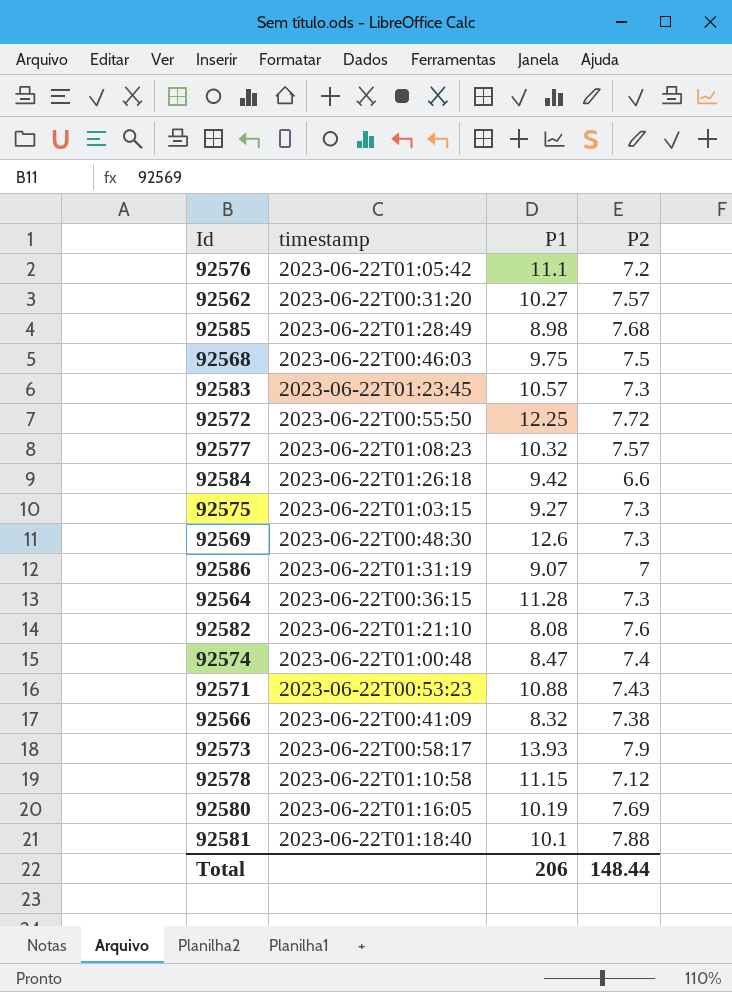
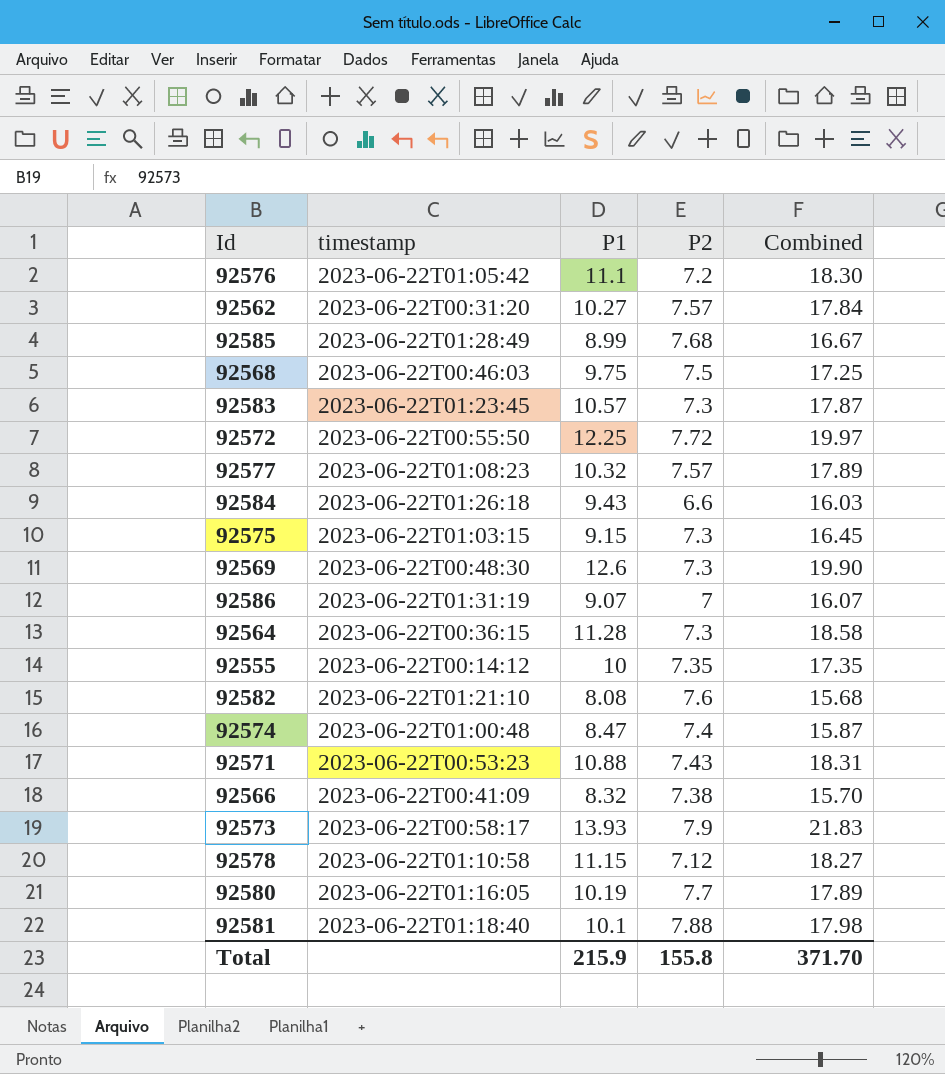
column Combined | formula: none -> [P1] + [P2]
92585 | P1: 8.98 -> 8.99
92584 | P1: 9.42 -> 9.43
92575 | P1: 9.27 -> 9.15
row 92555: none -> 2023-06-22T00:14:12 | 10 | 7.35 | 17.35
92580 | P2: 7.69 -> 7.7
Total | P1: 206 -> 215.9
Total | P2: 148.44 -> 155.8

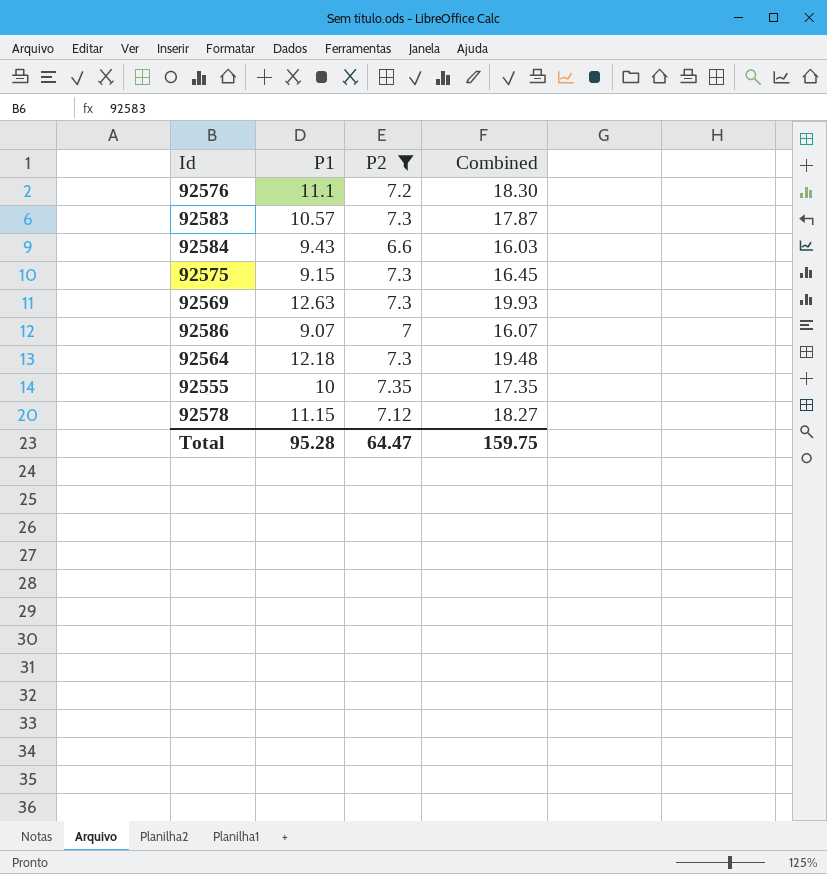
filter: none -> P2 <= 7.35
column timestamp | position: 2 -> none
92569 | P1: 12.6 -> 12.63
92569 | Combined: 19.90 -> 19.93
92564 | P1: 11.28 -> 12.18
92564 | Combined: 18.58 -> 19.48
Total | P1: 215.9 -> 95.28
Total | P2: 155.8 -> 64.47
Total | Combined: 371.70 -> 159.75

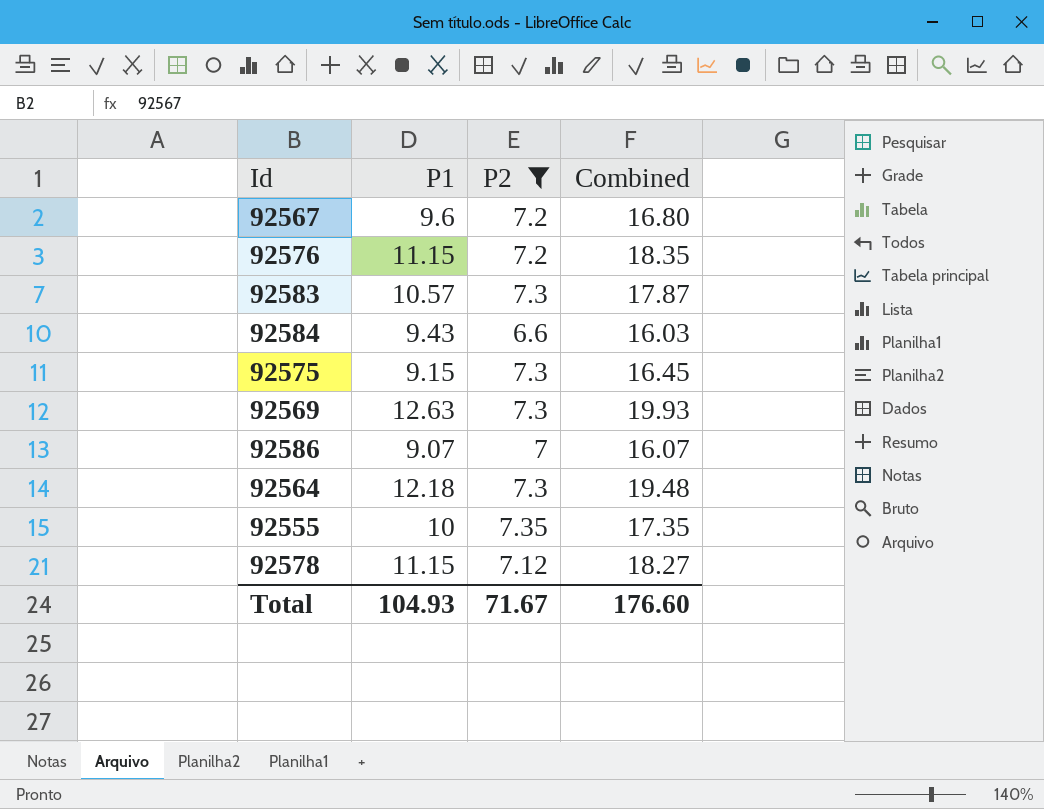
row 92567: none -> 9.6 | 7.2 | 16.80
92576 | P1: 11.1 -> 11.15
92576 | Combined: 18.30 -> 18.35
Total | P1: 95.28 -> 104.93
Total | P2: 64.47 -> 71.67
Total | Combined: 159.75 -> 176.60

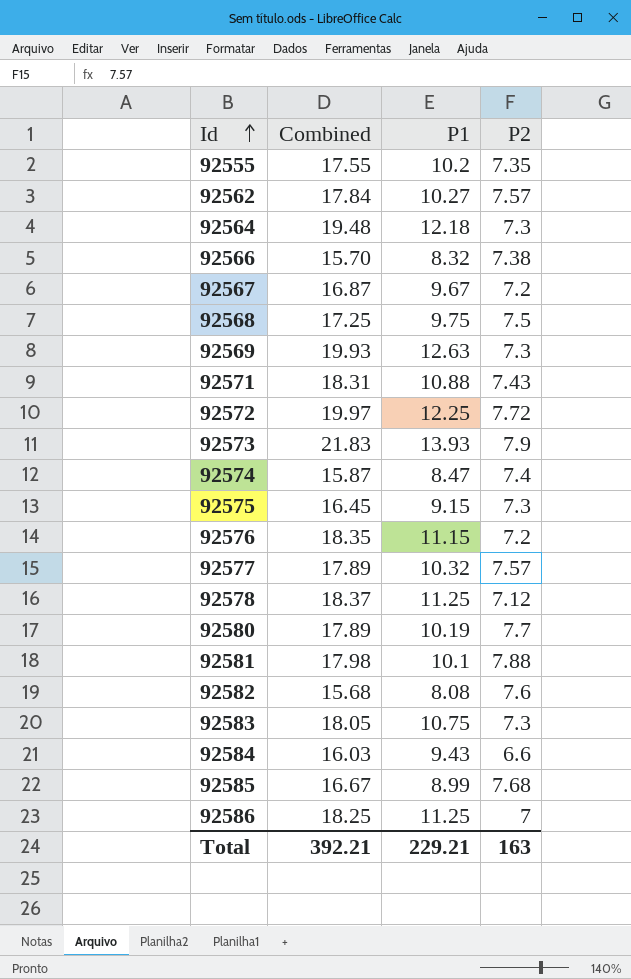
filter: P2 <= 7.35 -> none
row order: none -> Id ascending
column Combined | position: 4 -> 2
92555 | Combined: 17.35 -> 17.55
92555 | P1: 10 -> 10.2
92567 | Combined: 16.80 -> 16.87
92567 | P1: 9.6 -> 9.67
92578 | Combined: 18.27 -> 18.37
92578 | P1: 11.15 -> 11.25
92583 | Combined: 17.87 -> 18.05
92583 | P1: 10.57 -> 10.75
92586 | Combined: 16.07 -> 18.25
92586 | P1: 9.07 -> 11.25
Total | Combined: 176.60 -> 392.21
Total | P1: 104.93 -> 229.21
Total | P2: 71.67 -> 163

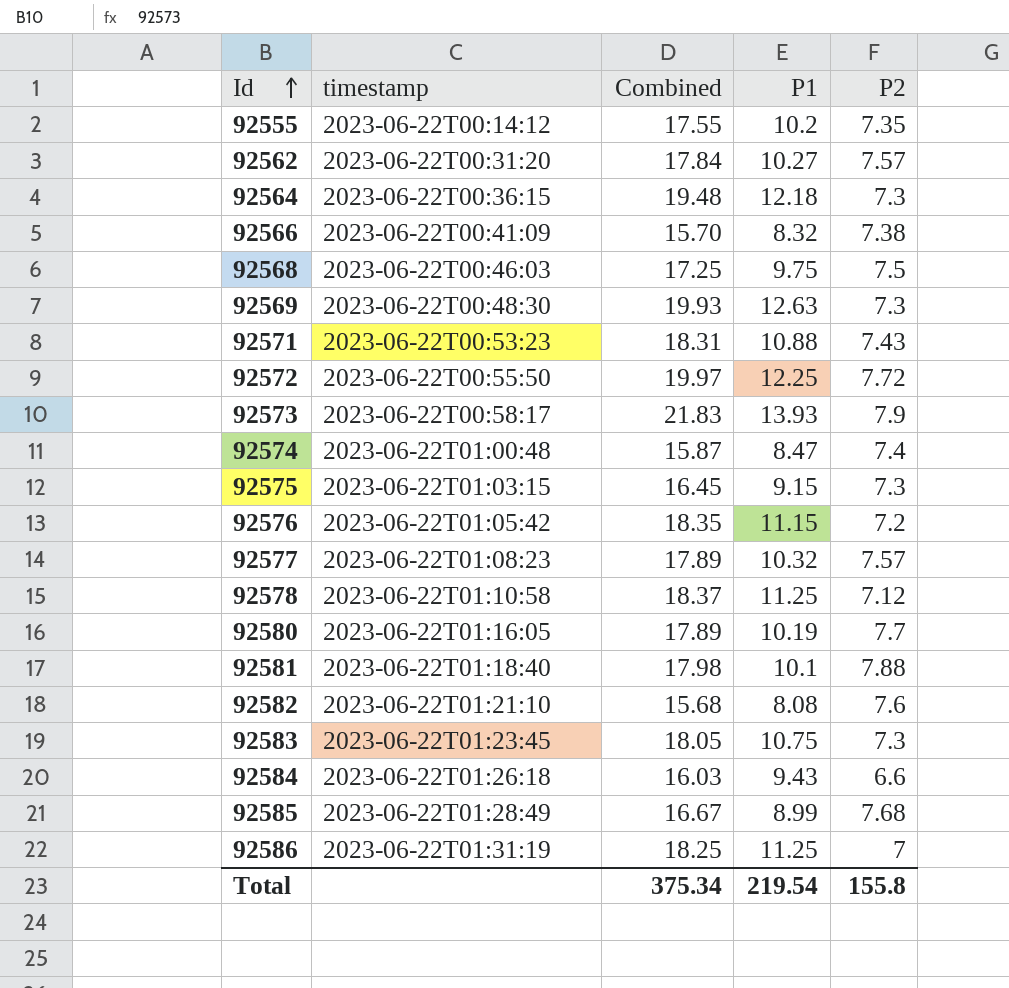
column timestamp | position: none -> 2
row 92567: 16.87 | 9.67 | 7.2 -> none
Total | Combined: 392.21 -> 375.34
Total | P1: 229.21 -> 219.54
Total | P2: 163 -> 155.8

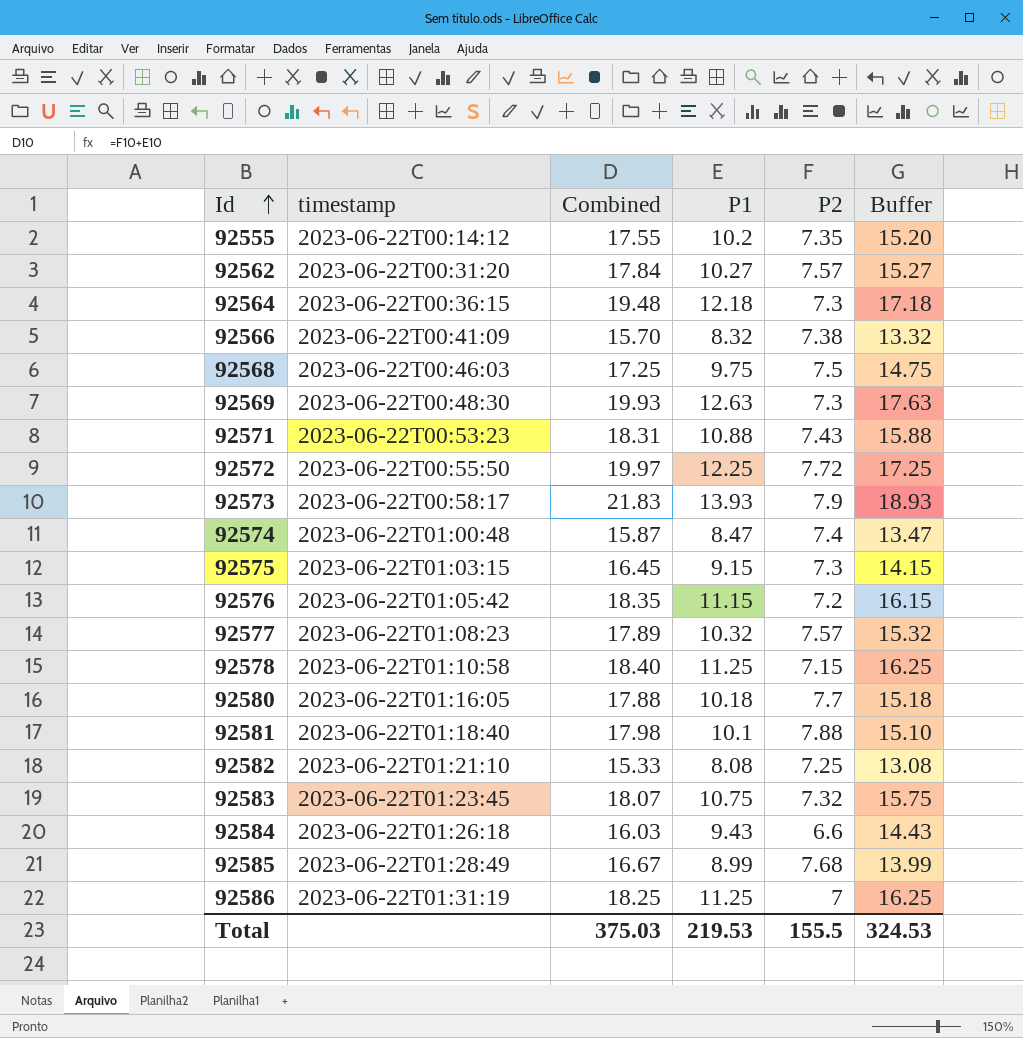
column Buffer | formula: none -> [P1] + 5
92578 | Combined: 18.37 -> 18.40
92578 | P2: 7.12 -> 7.15
92580 | Combined: 17.89 -> 17.88
92580 | P1: 10.19 -> 10.18
92582 | Combined: 15.68 -> 15.33
92582 | P2: 7.6 -> 7.25
92583 | Combined: 18.05 -> 18.07
92583 | P2: 7.3 -> 7.32
Total | Combined: 375.34 -> 375.03
Total | P1: 219.54 -> 219.53
Total | P2: 155.8 -> 155.5

